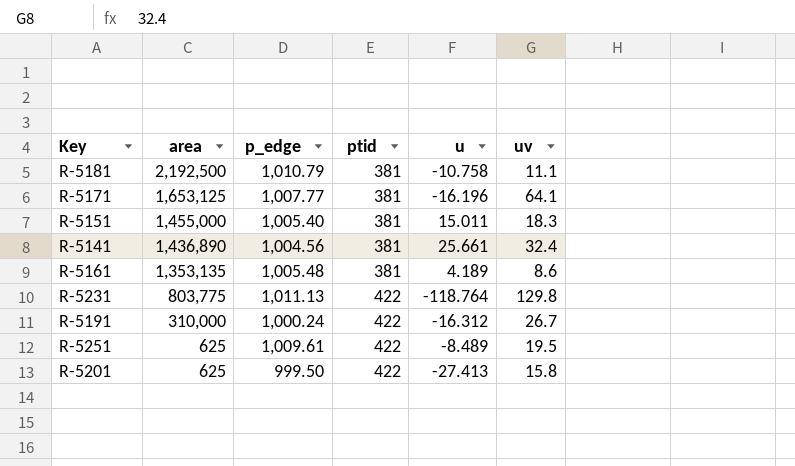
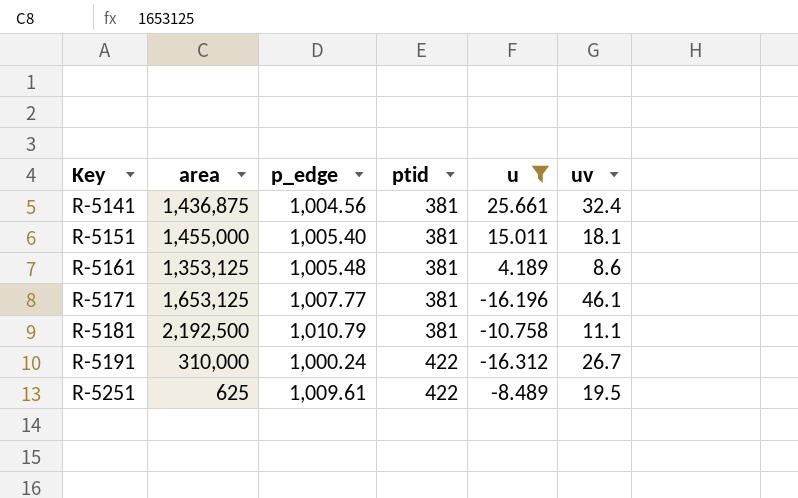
filter: none -> u >= -16.312
row order: area descending -> Key ascending
R-5141 | area: 1,436,890 -> 1,436,875
R-5151 | uv: 18.3 -> 18.1
R-5161 | area: 1,353,135 -> 1,353,125
R-5171 | uv: 64.1 -> 46.1

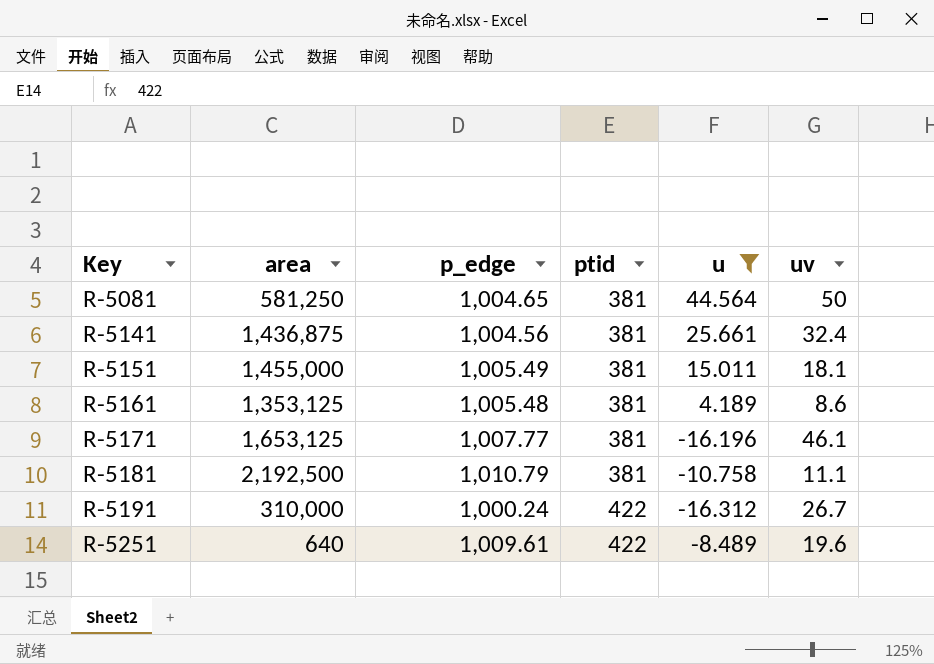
row R-5081: none -> 581,250 | 1,004.65 | 381 | 44.564 | 50
R-5151 | p_edge: 1,005.40 -> 1,005.49
R-5251 | area: 625 -> 640
R-5251 | uv: 19.5 -> 19.6

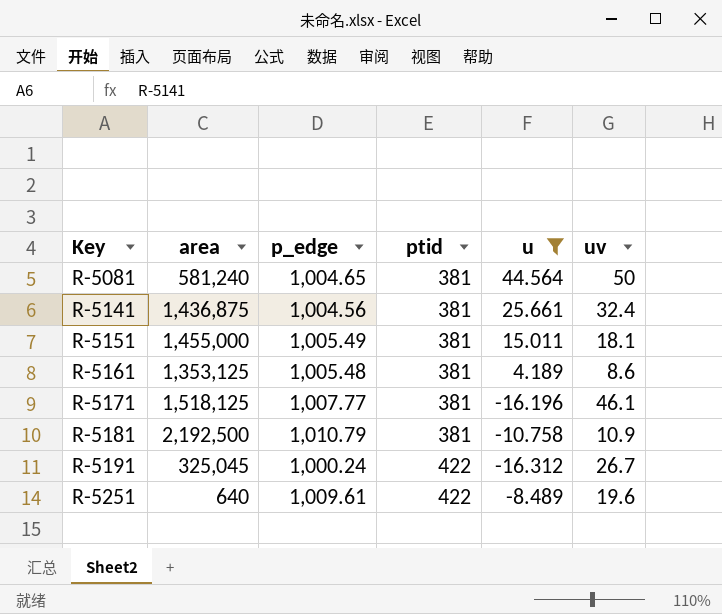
R-5081 | area: 581,250 -> 581,240
R-5171 | area: 1,653,125 -> 1,518,125
R-5181 | uv: 11.1 -> 10.9
R-5191 | area: 310,000 -> 325,045

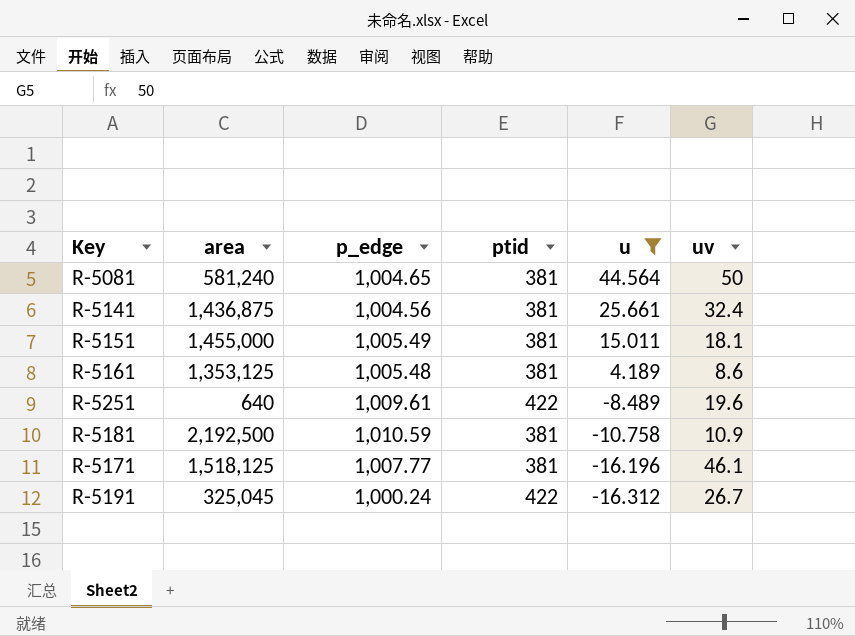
row order: Key ascending -> u descending
R-5181 | p_edge: 1,010.79 -> 1,010.59

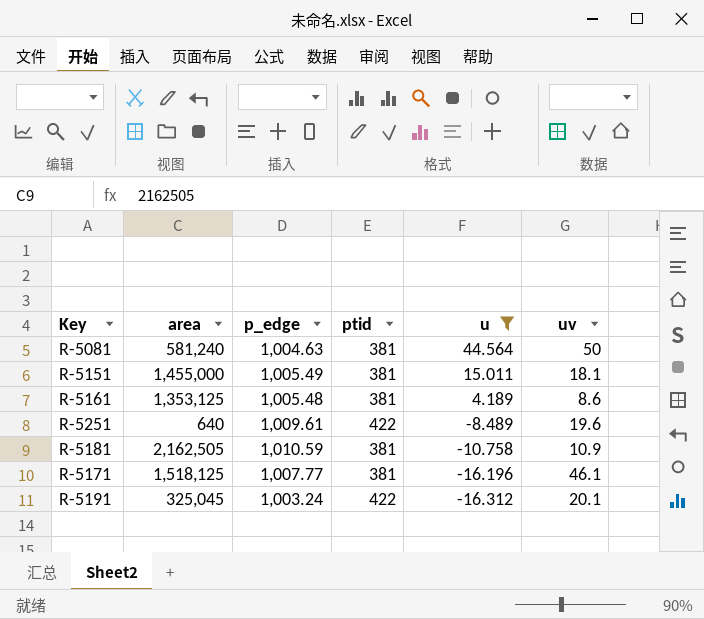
row R-5141: 1,436,875 | 1,004.56 | 381 | 25.661 | 32.4 -> none
R-5081 | p_edge: 1,004.65 -> 1,004.63
R-5181 | area: 2,192,500 -> 2,162,505
R-5191 | p_edge: 1,000.24 -> 1,003.24
R-5191 | uv: 26.7 -> 20.1

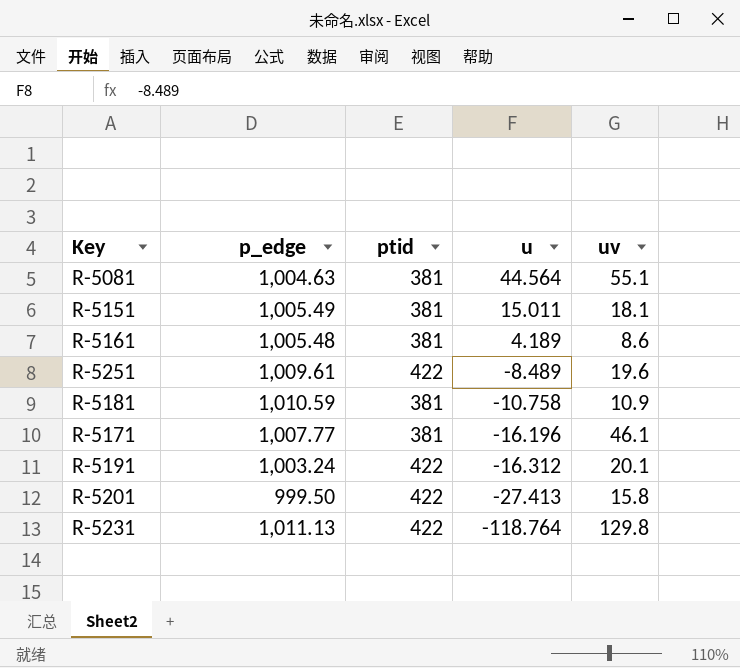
filter: u >= -16.312 -> none
column area | position: 2 -> none
R-5081 | uv: 50 -> 55.1

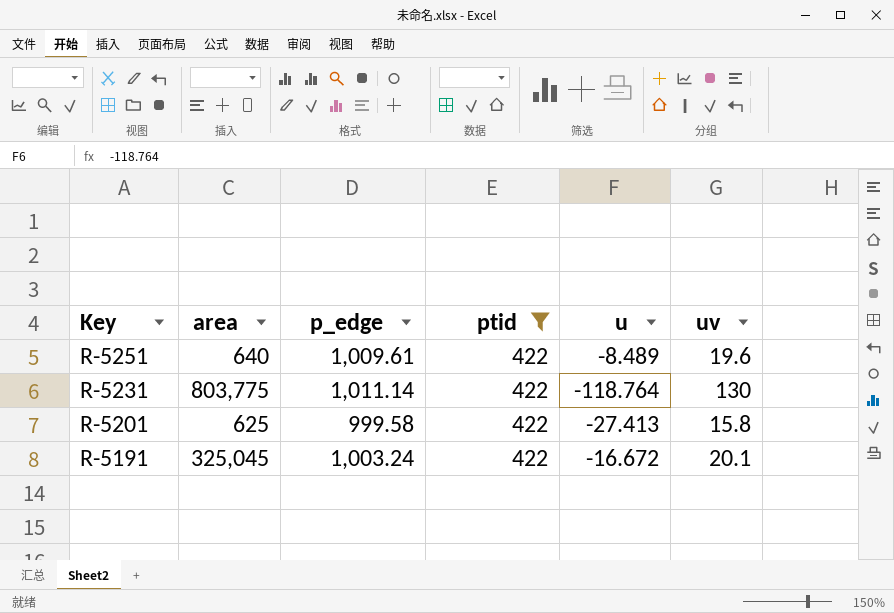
filter: none -> ptid = 422
row order: u descending -> Key descending
column area | position: none -> 2
R-5231 | p_edge: 1,011.13 -> 1,011.14
R-5231 | uv: 129.8 -> 130
R-5201 | p_edge: 999.50 -> 999.58
R-5191 | u: -16.312 -> -16.672

